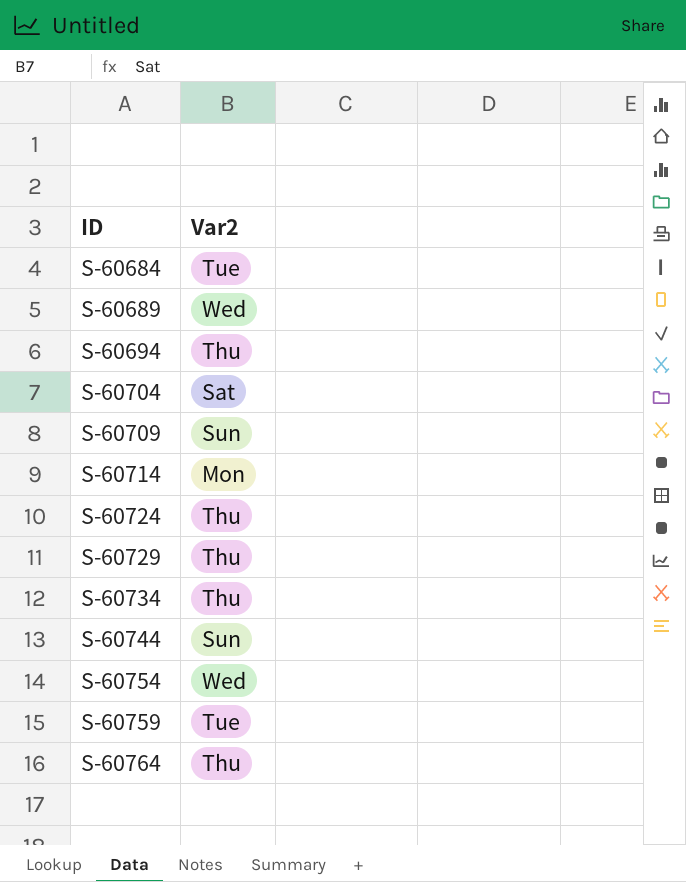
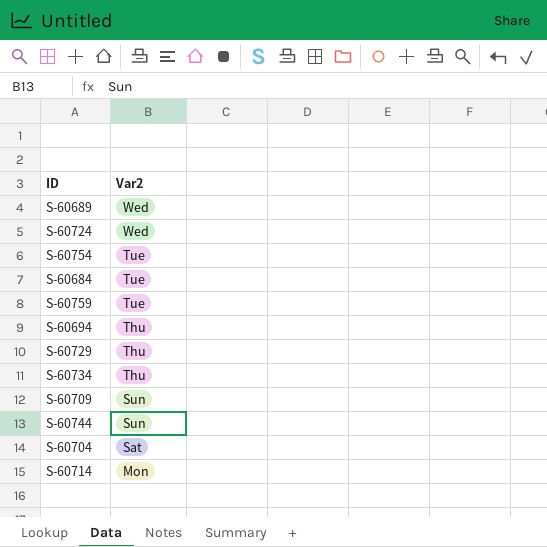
row order: ID ascending -> Var2 descending
row S-60764: Thu -> none
S-60724 | Var2: Thu -> Wed
S-60754 | Var2: Wed -> Tue

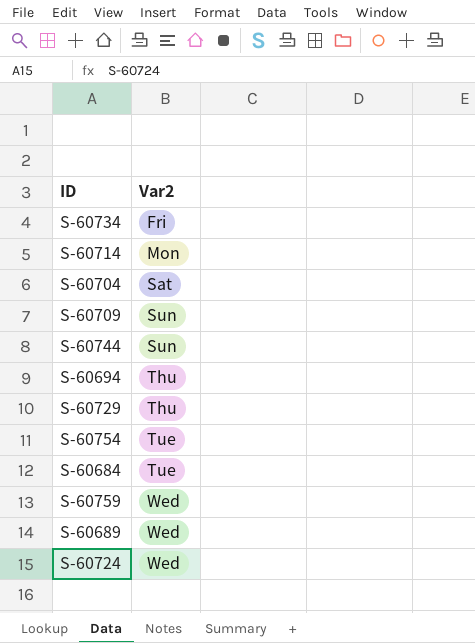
row order: Var2 descending -> Var2 ascending
S-60734 | Var2: Thu -> Fri
S-60759 | Var2: Tue -> Wed

